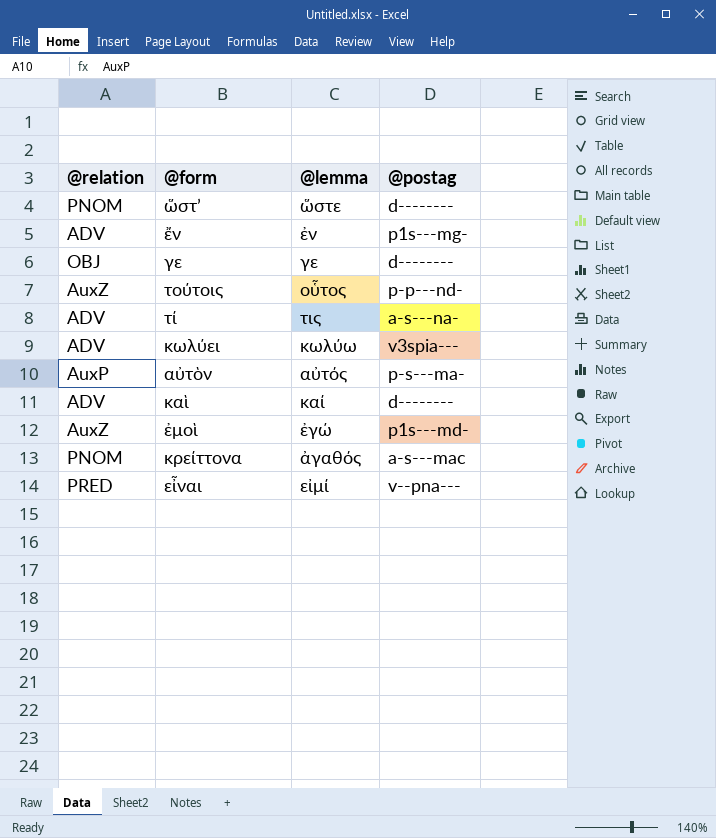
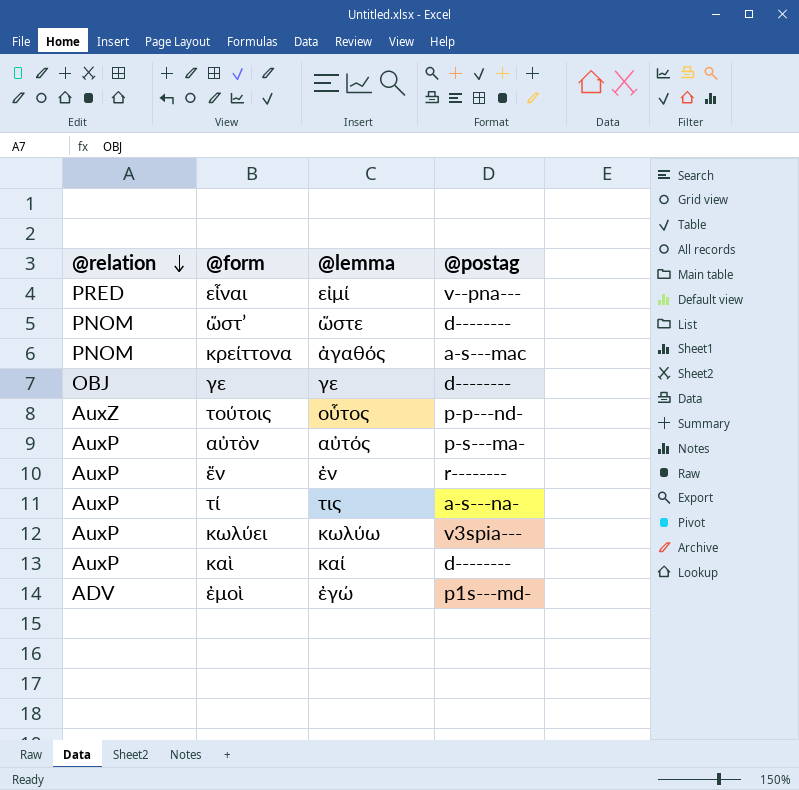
row order: none -> @relation descending
ἔν | @relation: ADV -> AuxP
ἔν | @postag: p1s---mg- -> r--------
τί | @relation: ADV -> AuxP
κωλύει | @relation: ADV -> AuxP
καὶ | @relation: ADV -> AuxP
ἐμοὶ | @relation: AuxZ -> ADV

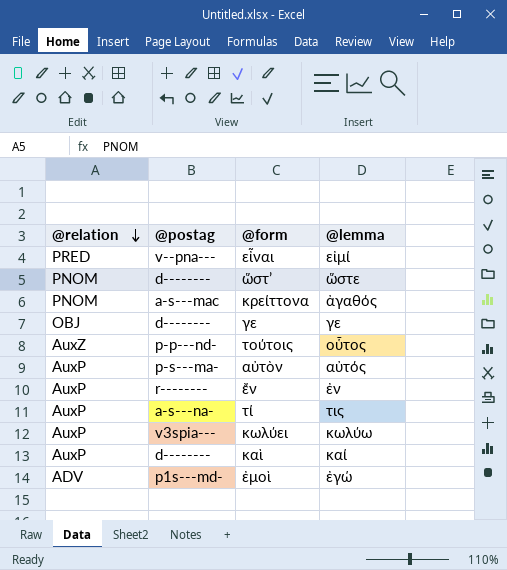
column @postag | position: 4 -> 2

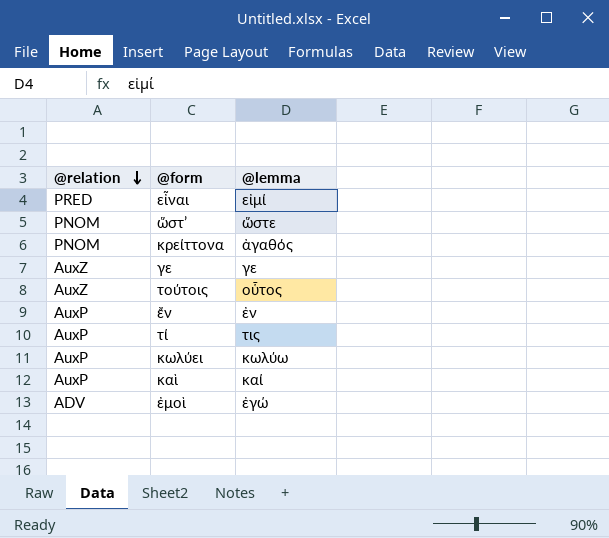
column @postag | position: 2 -> none
row αὐτὸν: AuxP | p-s---ma- | αὐτός -> none
γε | @relation: OBJ -> AuxZ

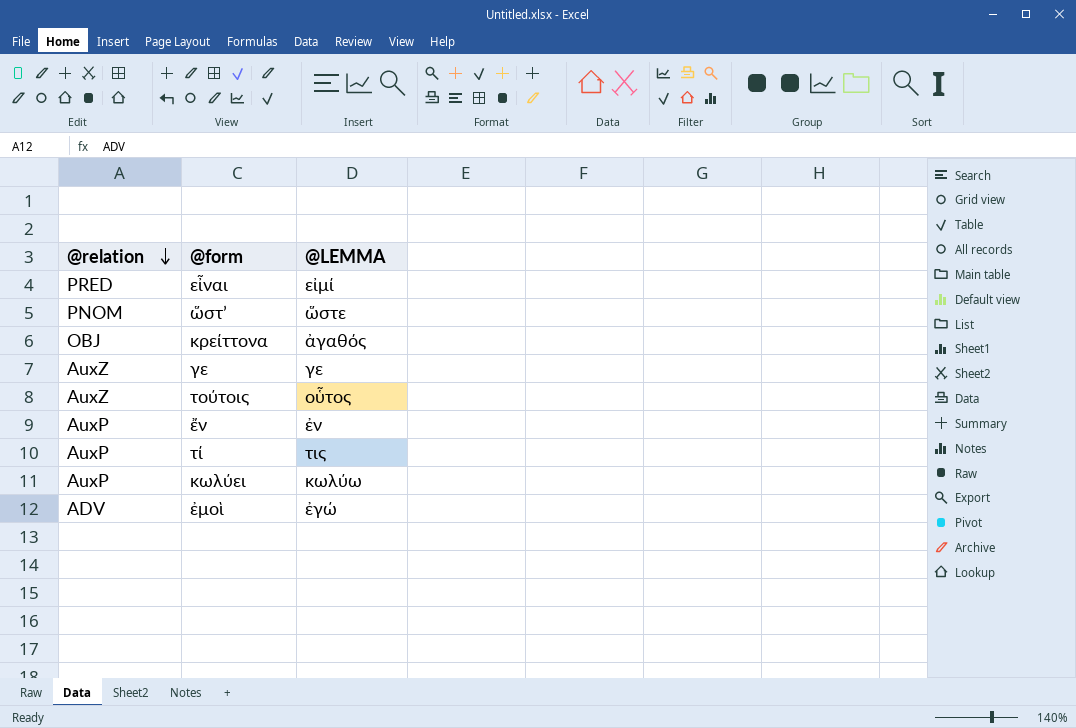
column name: @lemma -> @LEMMA
row καὶ: AuxP | καί -> none
κρείττονα | @relation: PNOM -> OBJ

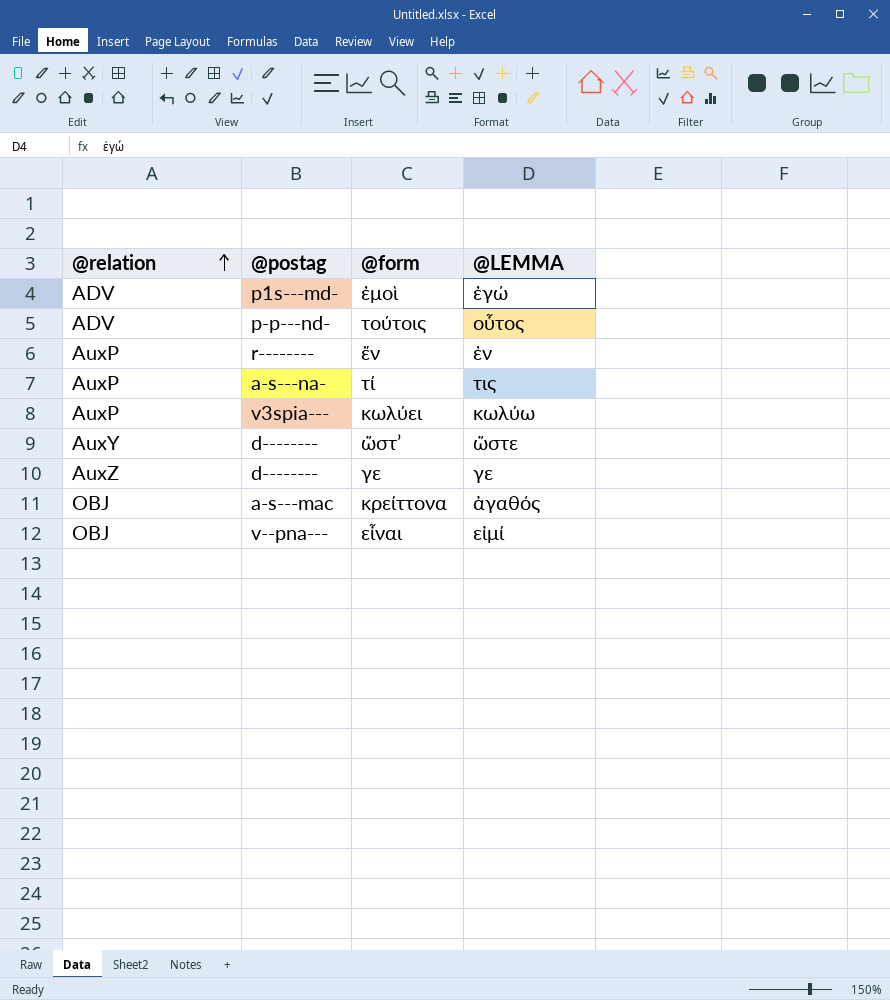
row order: @relation descending -> @relation ascending
column @postag | position: none -> 2
τούτοις | @relation: AuxZ -> ADV
ὥστʼ | @relation: PNOM -> AuxY
εἶναι | @relation: PRED -> OBJ

